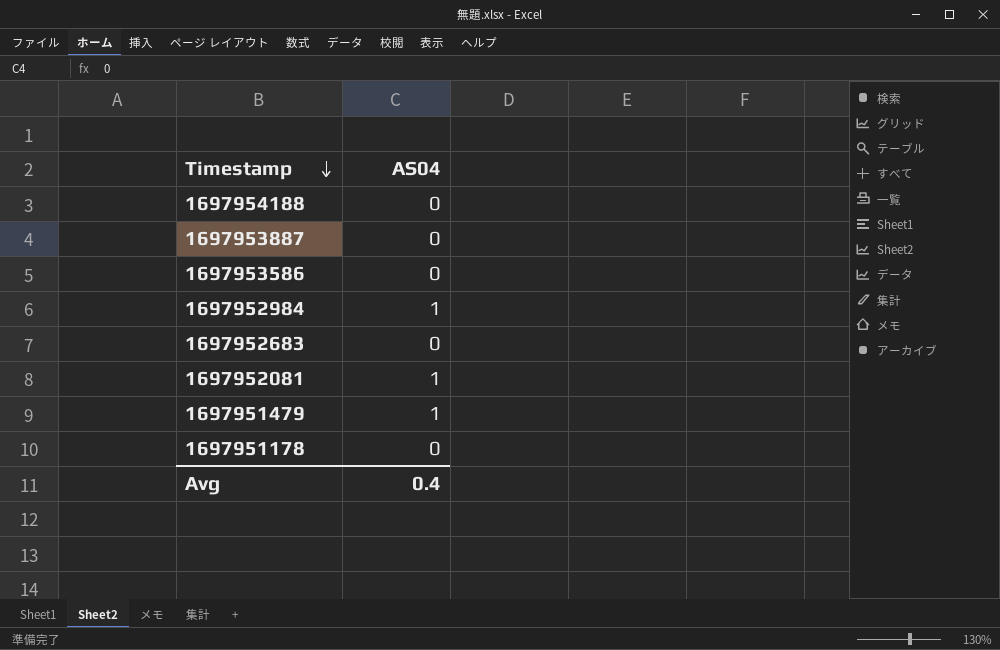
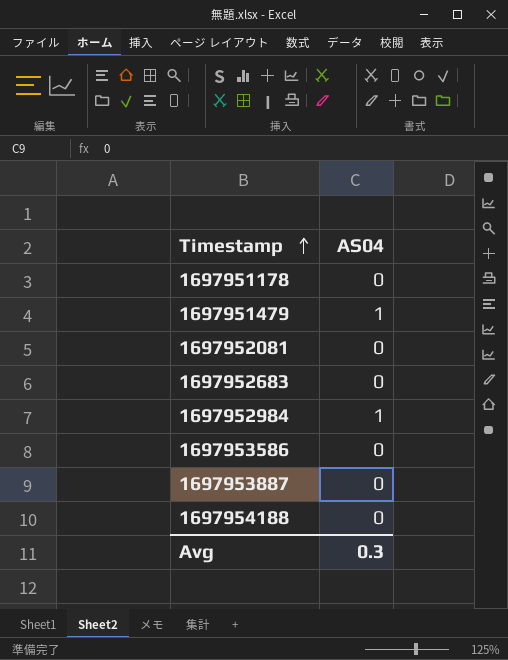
row order: Timestamp descending -> Timestamp ascending
1697952081 | AS04: 1 -> 0
Avg | AS04: 0.4 -> 0.3

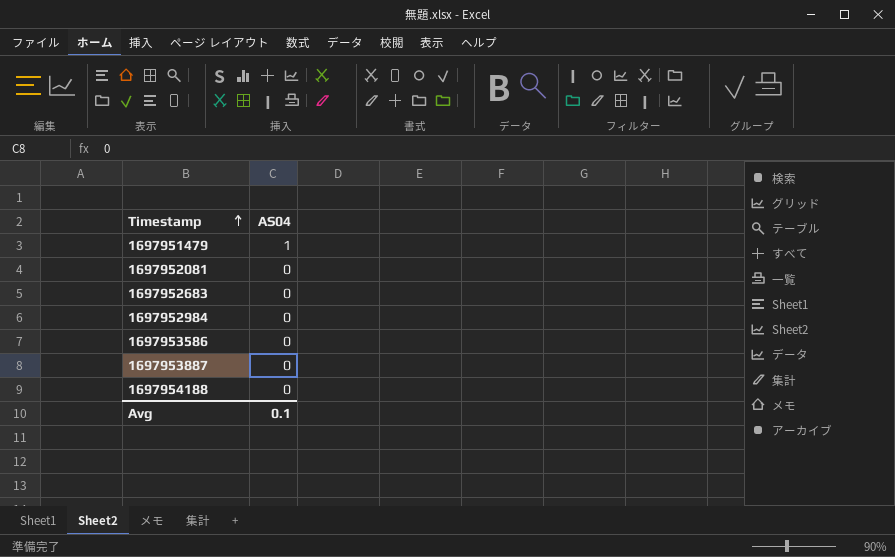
row 1697951178: 0 -> none
1697952984 | AS04: 1 -> 0
Avg | AS04: 0.3 -> 0.1

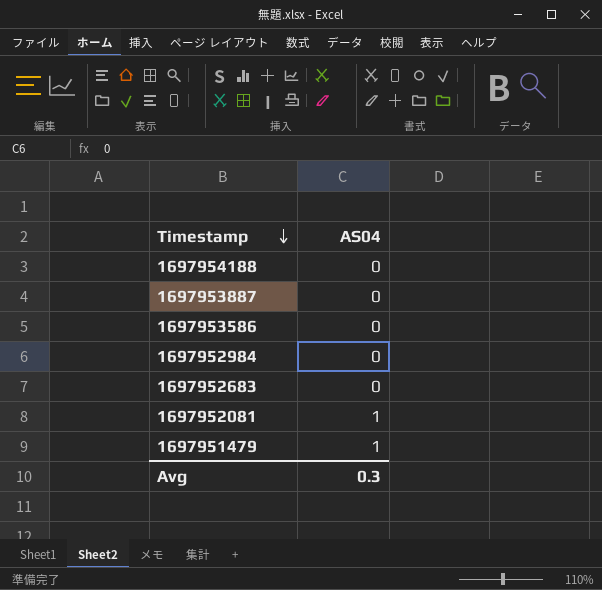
row order: Timestamp ascending -> Timestamp descending
1697952081 | AS04: 0 -> 1
Avg | AS04: 0.1 -> 0.3

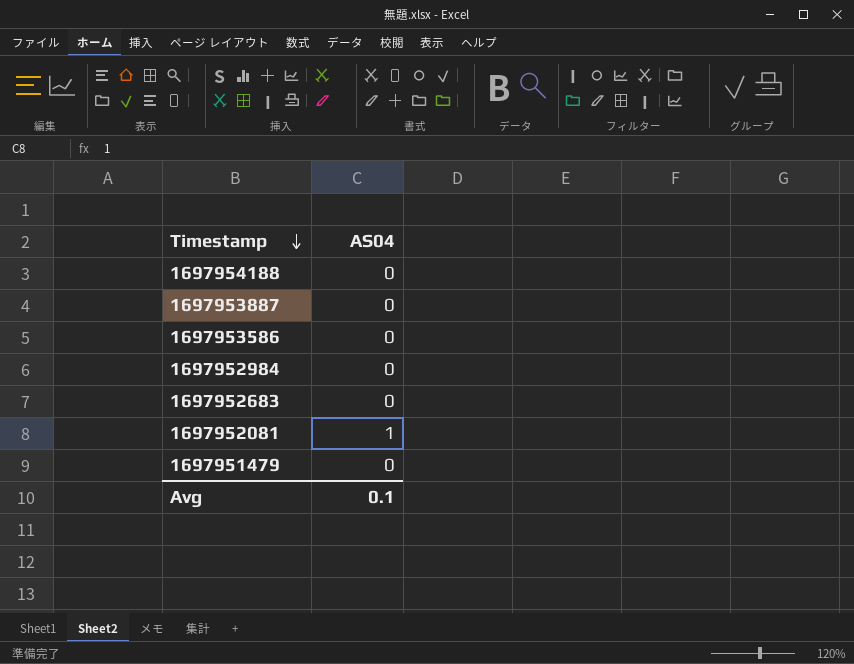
1697951479 | AS04: 1 -> 0
Avg | AS04: 0.3 -> 0.1

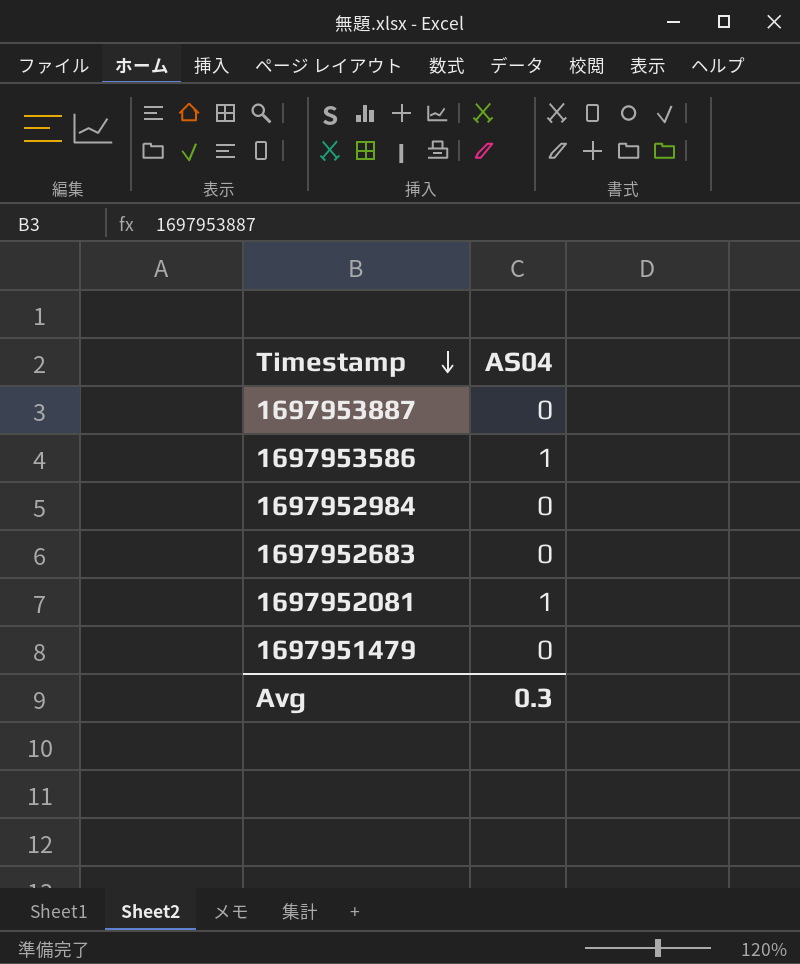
row 1697954188: 0 -> none
1697953586 | AS04: 0 -> 1
Avg | AS04: 0.1 -> 0.3

